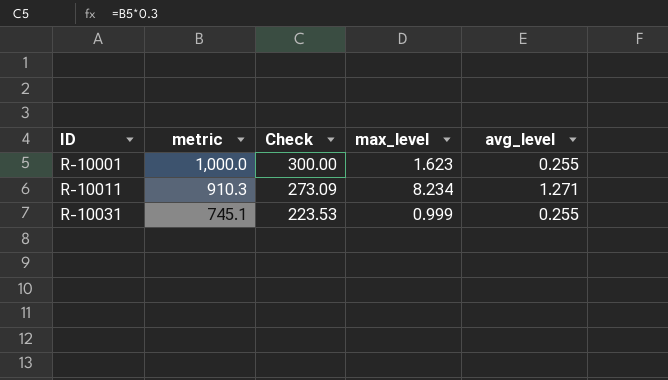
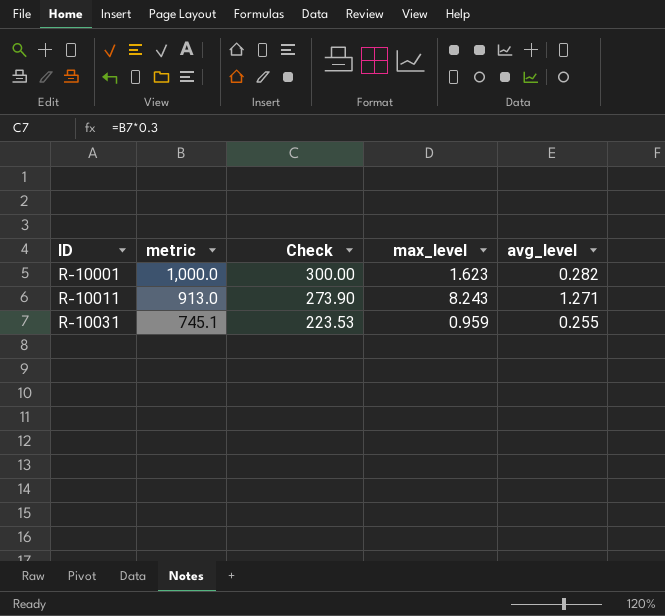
R-10001 | avg_level: 0.255 -> 0.282
R-10011 | metric: 910.3 -> 913.0
R-10011 | Check: 273.09 -> 273.90
R-10011 | max_level: 8.234 -> 8.243
R-10031 | max_level: 0.999 -> 0.959

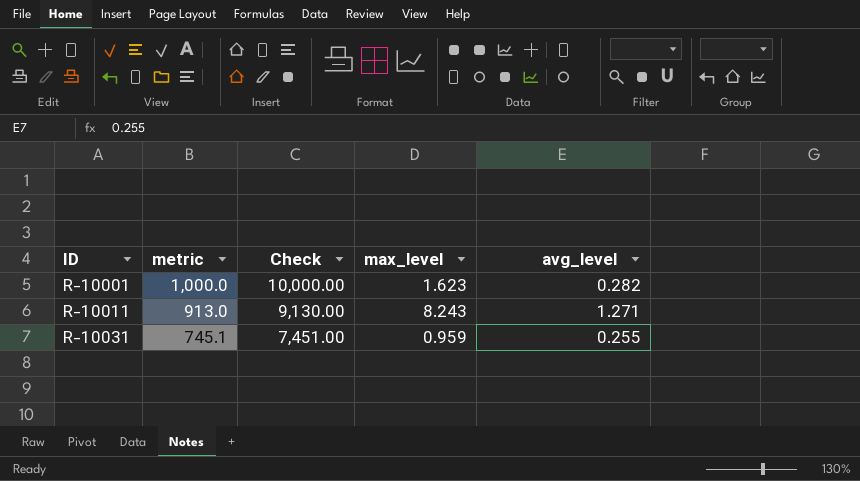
column Check | formula: [metric] * 0.3 -> [metric] * 10

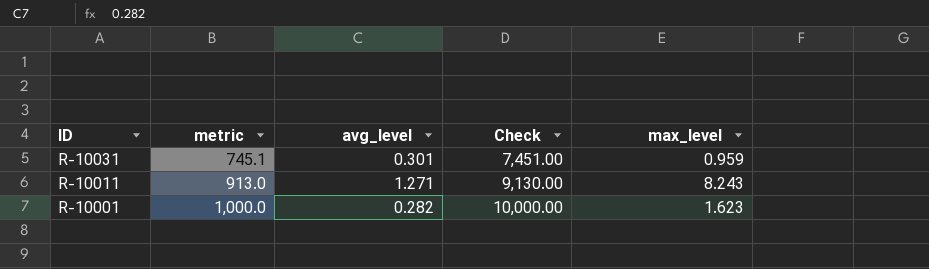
row order: ID ascending -> ID descending
column avg_level | position: 5 -> 3
R-10031 | avg_level: 0.255 -> 0.301

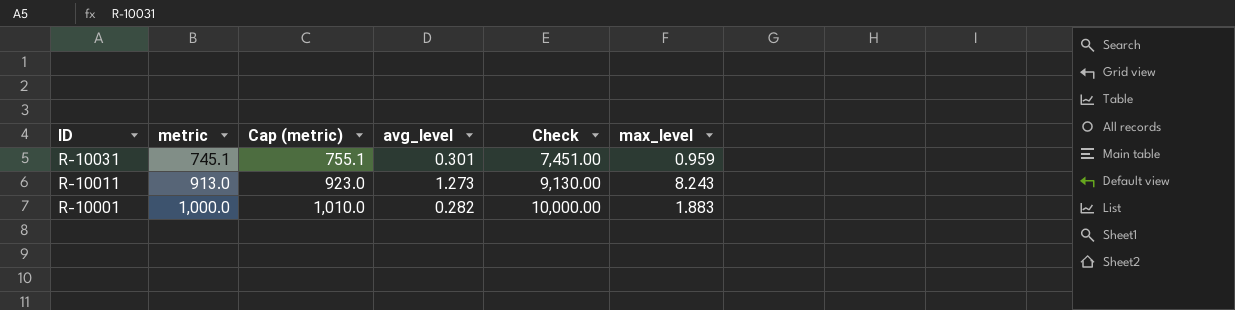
column Cap (metric) | formula: none -> [metric] + 10
R-10011 | avg_level: 1.271 -> 1.273
R-10001 | max_level: 1.623 -> 1.883

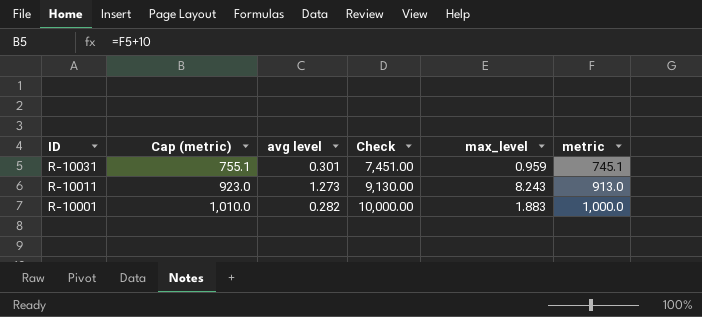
column name: avg_level -> avg level
column metric | position: 2 -> 6

